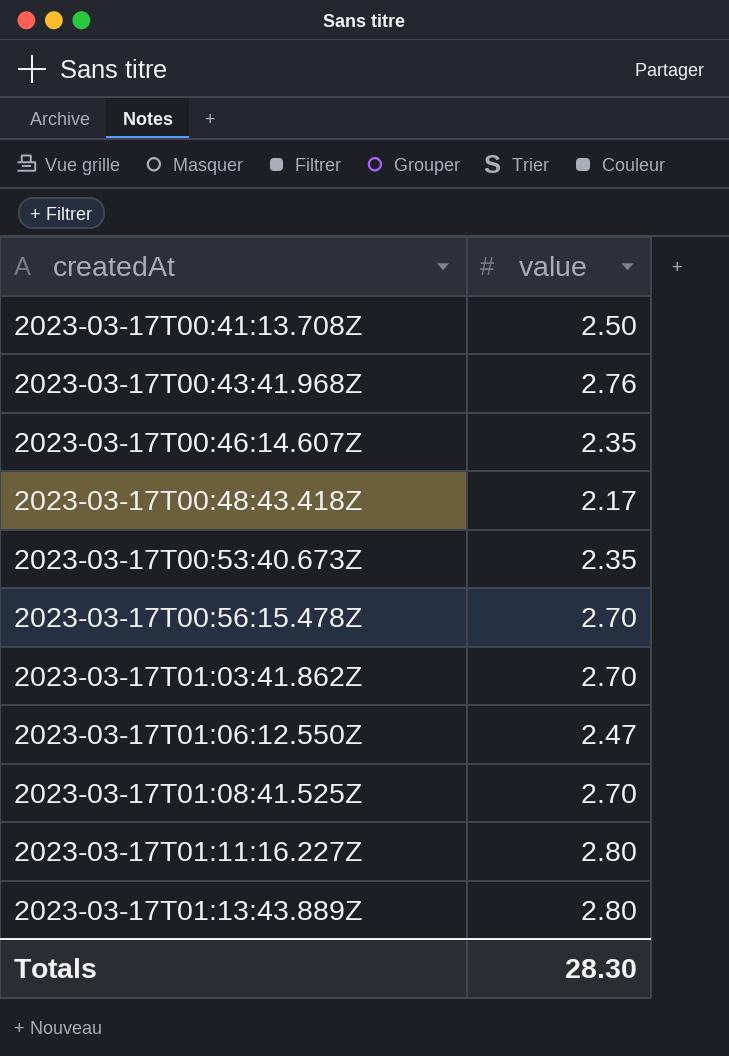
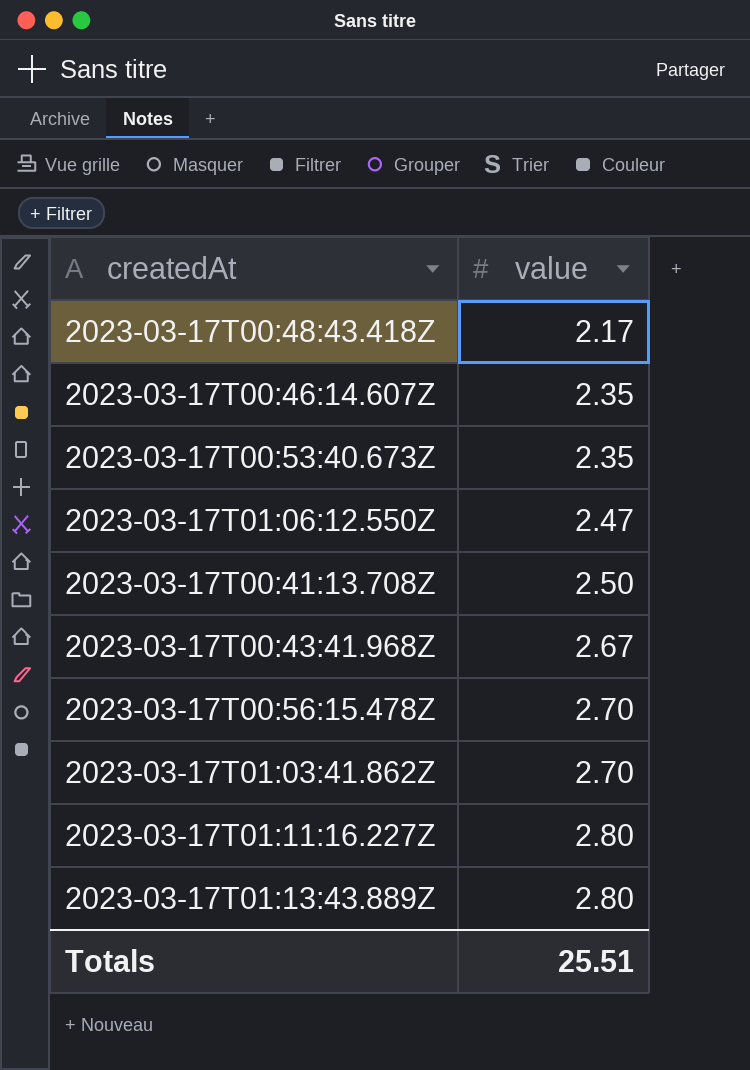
row order: createdAt ascending -> value ascending
row 2023-03-17T01:08:41.525Z: 2.70 -> none
2023-03-17T00:43:41.968Z | value: 2.76 -> 2.67
Totals | value: 28.30 -> 25.51

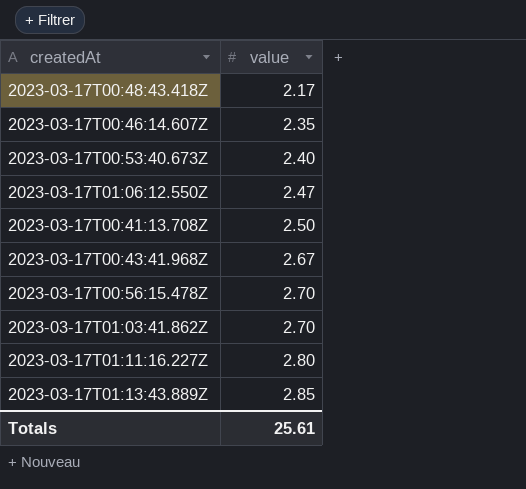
2023-03-17T00:53:40.673Z | value: 2.35 -> 2.40
2023-03-17T01:13:43.889Z | value: 2.80 -> 2.85
Totals | value: 25.51 -> 25.61

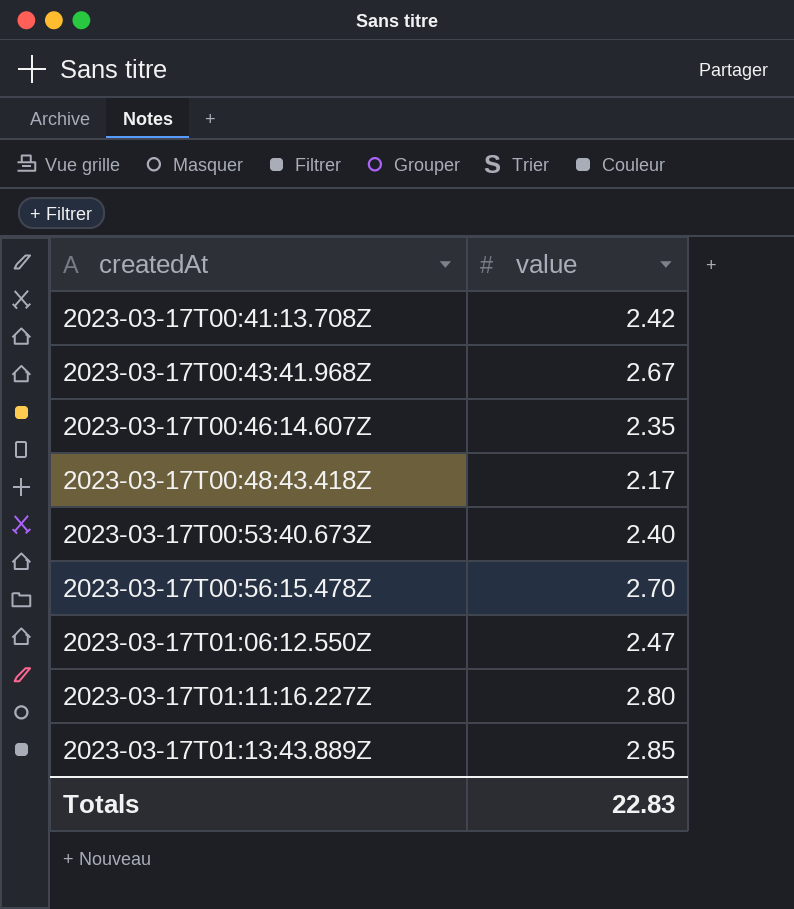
row order: value ascending -> createdAt ascending
row 2023-03-17T01:03:41.862Z: 2.70 -> none
2023-03-17T00:41:13.708Z | value: 2.50 -> 2.42
Totals | value: 25.61 -> 22.83

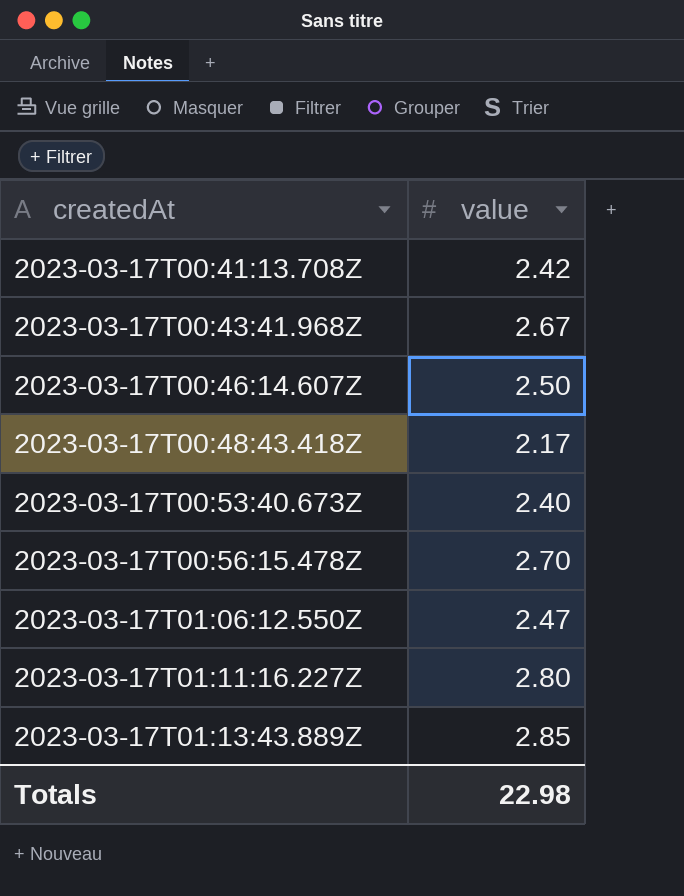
2023-03-17T00:46:14.607Z | value: 2.35 -> 2.50
Totals | value: 22.83 -> 22.98

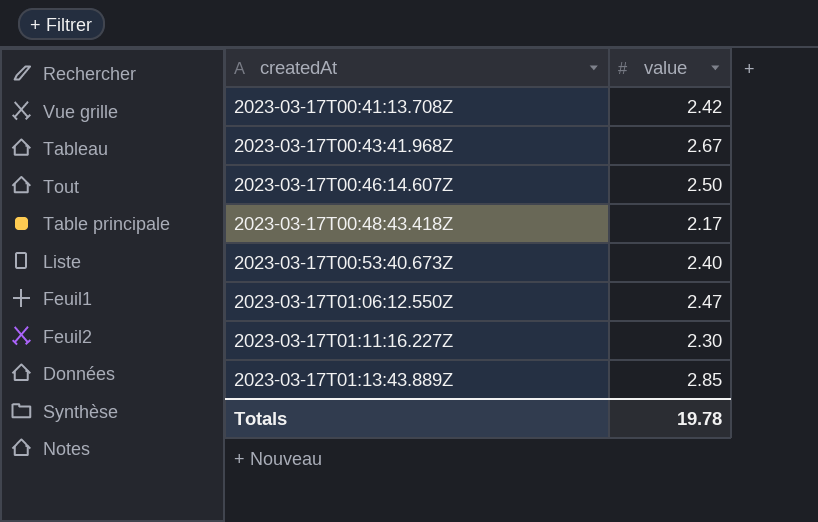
row 2023-03-17T00:56:15.478Z: 2.70 -> none
2023-03-17T01:11:16.227Z | value: 2.80 -> 2.30
Totals | value: 22.98 -> 19.78

